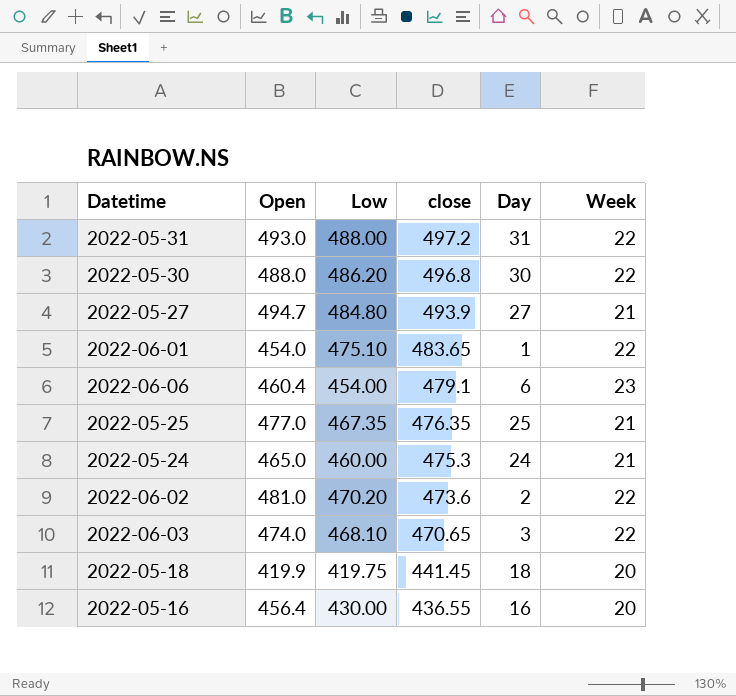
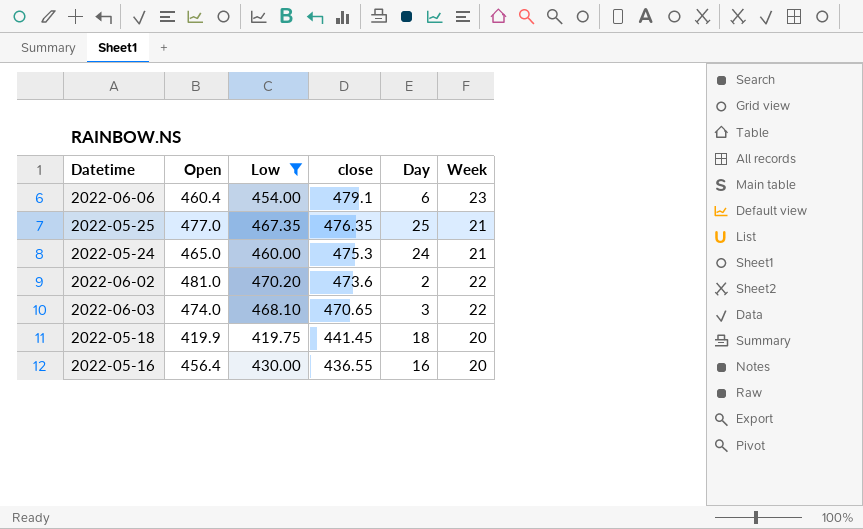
filter: none -> Low <= 470.20

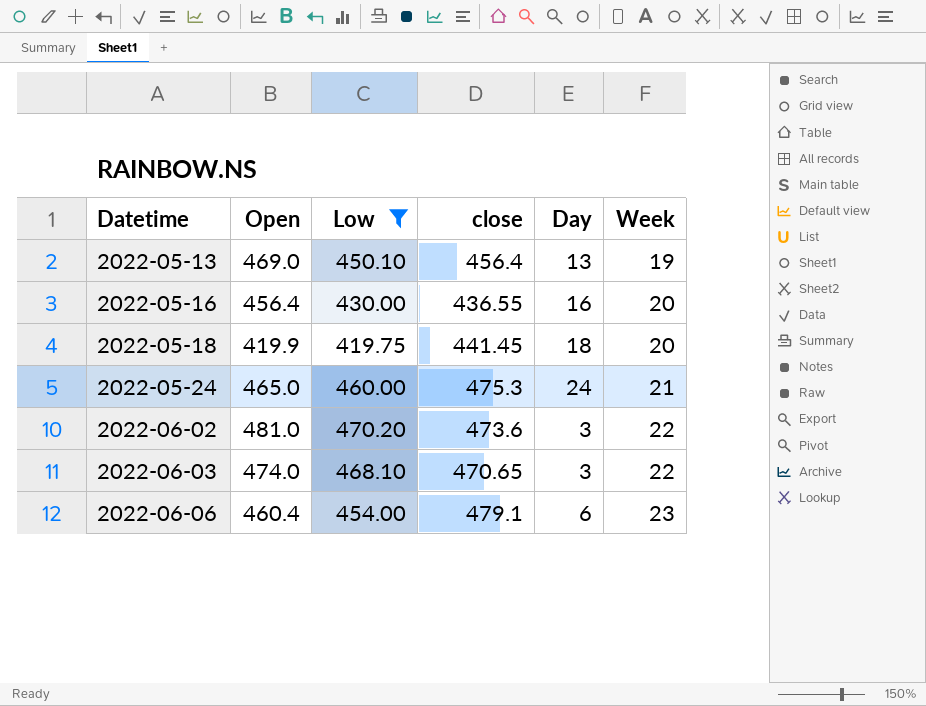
row order: close descending -> Datetime ascending
row 2022-05-25: 477.0 | 467.35 | 476.35 | 25 | 21 -> none
row 2022-05-13: none -> 469.0 | 450.10 | 456.4 | 13 | 19
2022-06-02 | Day: 2 -> 3

